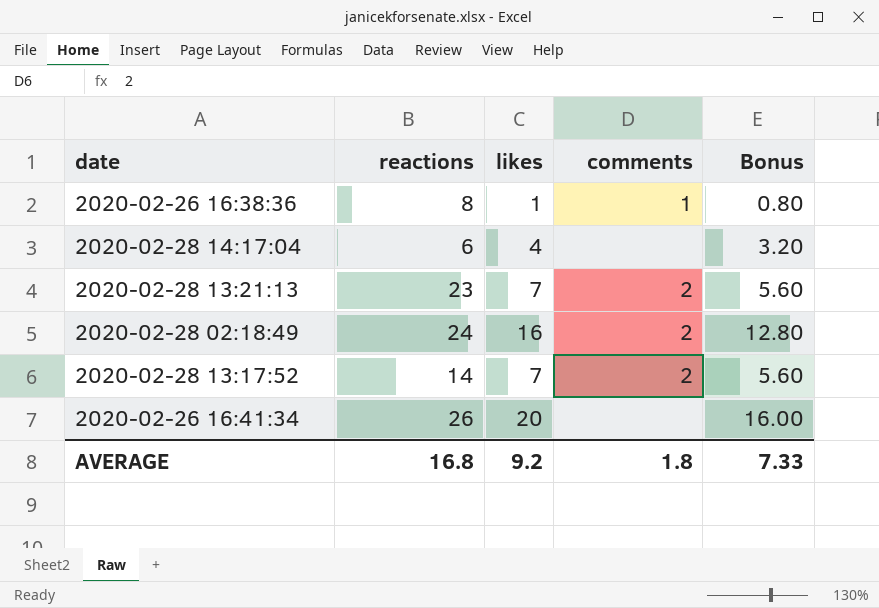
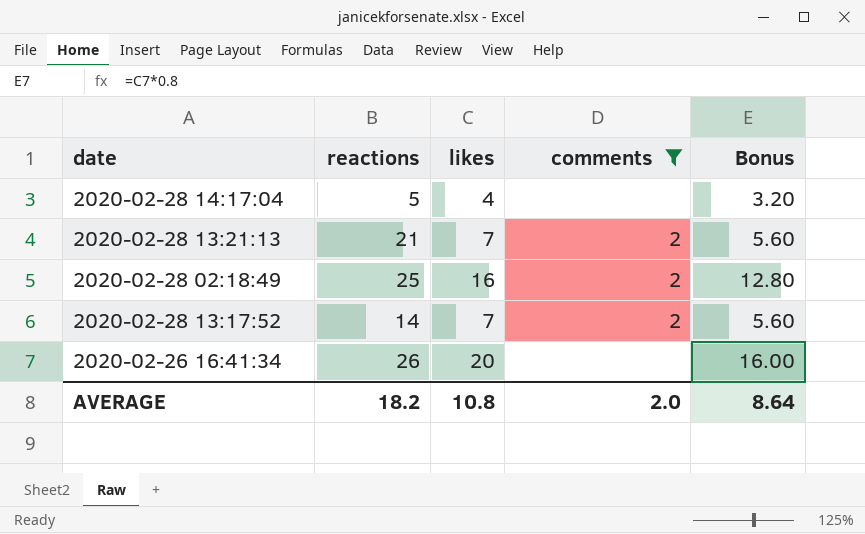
filter: none -> comments != 1
2020-02-28 14:17:04 | reactions: 6 -> 5
2020-02-28 13:21:13 | reactions: 23 -> 21
2020-02-28 02:18:49 | reactions: 24 -> 25
AVERAGE | reactions: 16.8 -> 18.2
AVERAGE | likes: 9.2 -> 10.8
AVERAGE | comments: 1.8 -> 2.0
AVERAGE | Bonus: 7.33 -> 8.64

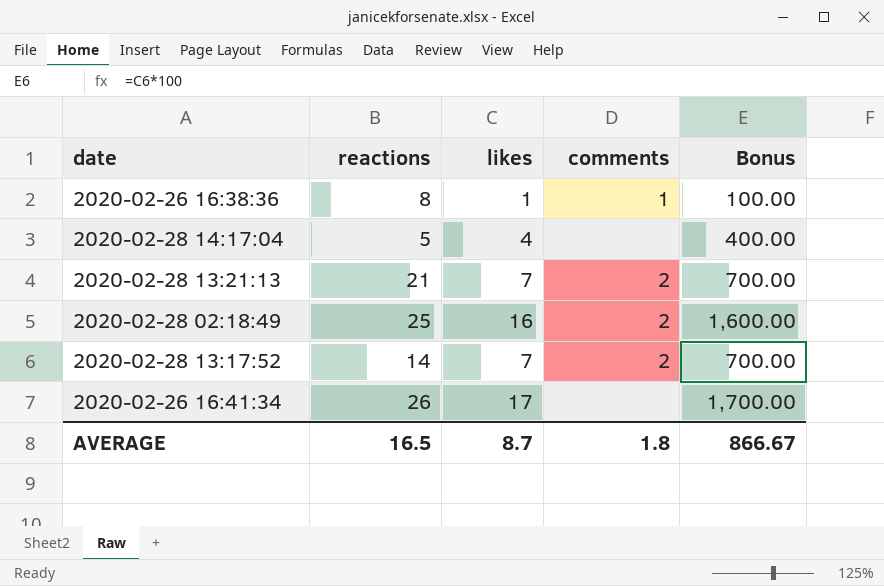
filter: comments != 1 -> none
column Bonus | formula: [likes] * 0.8 -> [likes] * 100
2020-02-26 16:41:34 | likes: 20 -> 17
AVERAGE | reactions: 18.2 -> 16.5
AVERAGE | likes: 10.8 -> 8.7
AVERAGE | comments: 2.0 -> 1.8
AVERAGE | Bonus: 8.64 -> 866.67

